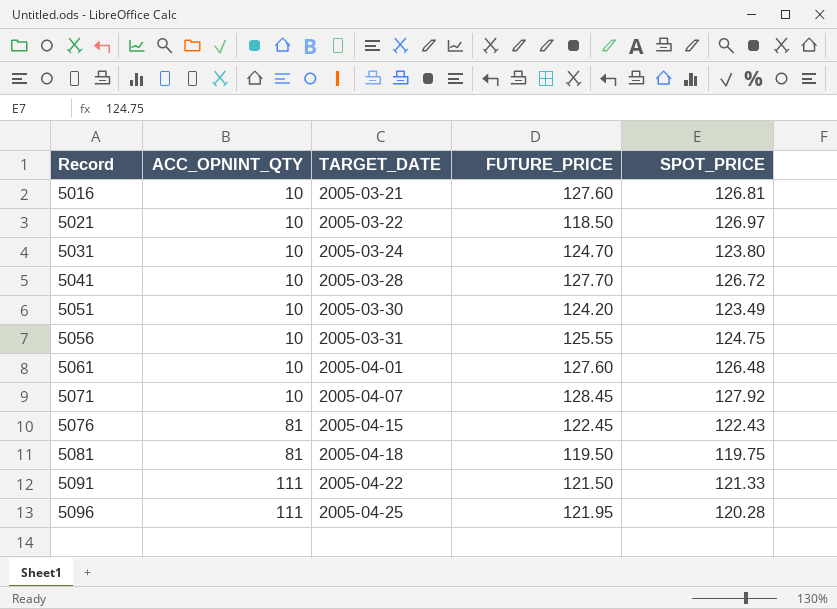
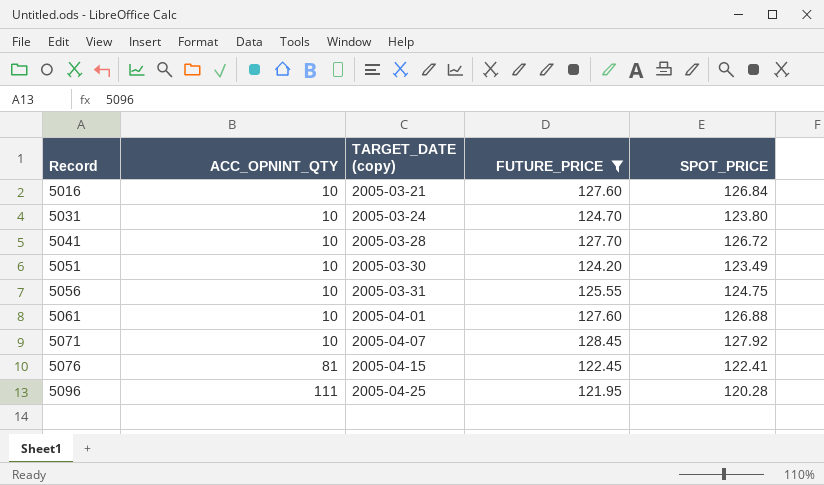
filter: none -> FUTURE_PRICE >= 121.95
column name: TARGET_DATE -> TARGET_DATE (copy)
5016 | SPOT_PRICE: 126.81 -> 126.84
5061 | SPOT_PRICE: 126.48 -> 126.88
5076 | SPOT_PRICE: 122.43 -> 122.41

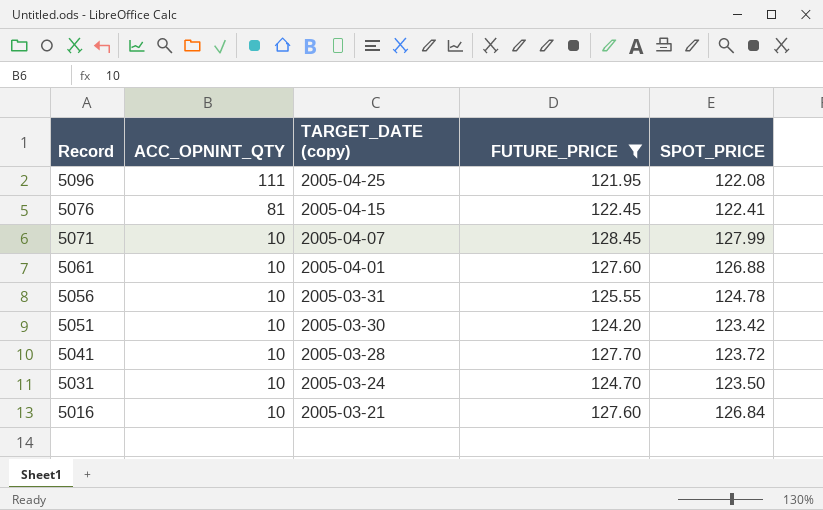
row order: Record ascending -> Record descending
5096 | SPOT_PRICE: 120.28 -> 122.08
5071 | SPOT_PRICE: 127.92 -> 127.99
5056 | SPOT_PRICE: 124.75 -> 124.78
5051 | SPOT_PRICE: 123.49 -> 123.42
5041 | SPOT_PRICE: 126.72 -> 123.72
5031 | SPOT_PRICE: 123.80 -> 123.50

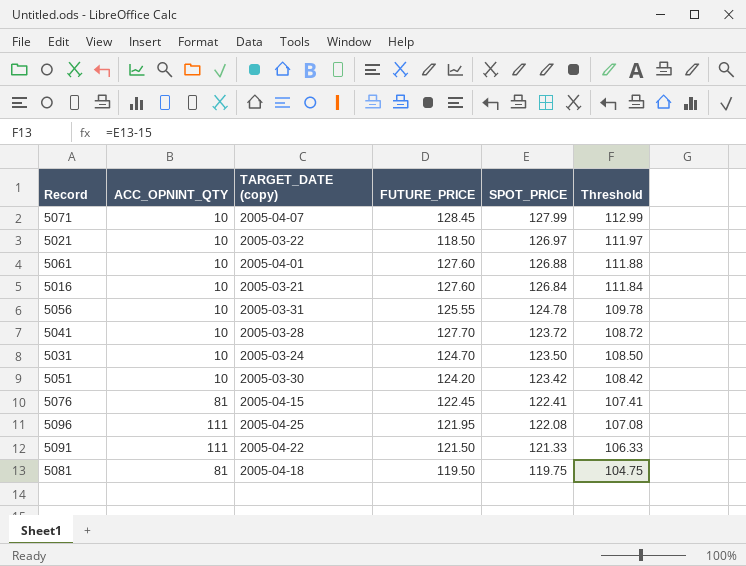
filter: FUTURE_PRICE >= 121.95 -> none
row order: Record descending -> SPOT_PRICE descending
column Threshold | formula: none -> [SPOT_PRICE] - 15

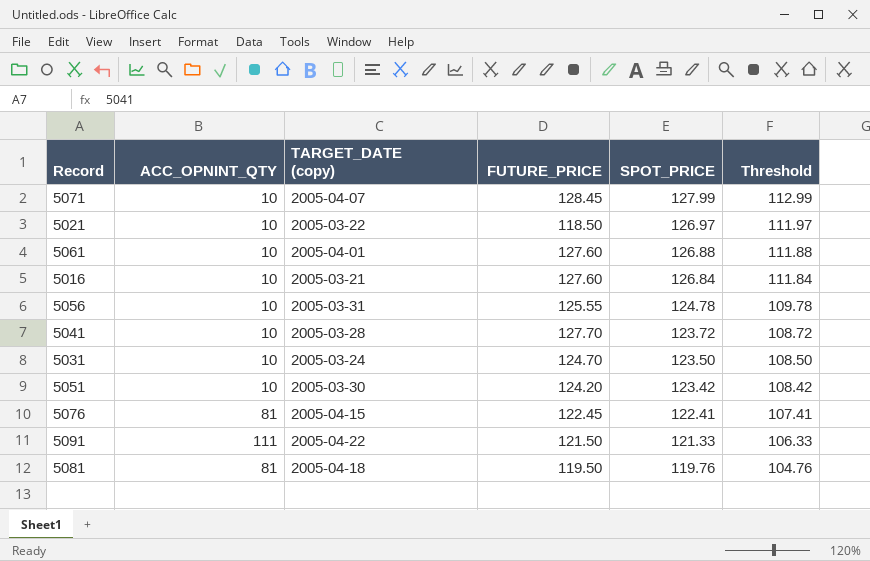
row 5096: 111 | 2005-04-25 | 121.95 | 122.08 | 107.08 -> none
5081 | SPOT_PRICE: 119.75 -> 119.76
5081 | Threshold: 104.75 -> 104.76

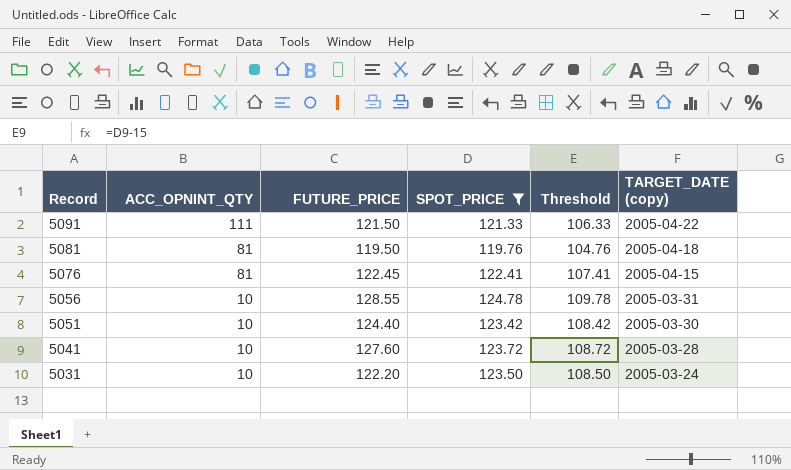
filter: none -> SPOT_PRICE <= 124.78
row order: SPOT_PRICE descending -> Record descending
column TARGET_DATE (copy) | position: 3 -> 6
5056 | FUTURE_PRICE: 125.55 -> 128.55
5051 | FUTURE_PRICE: 124.20 -> 124.40
5041 | FUTURE_PRICE: 127.70 -> 127.60
5031 | FUTURE_PRICE: 124.70 -> 122.20

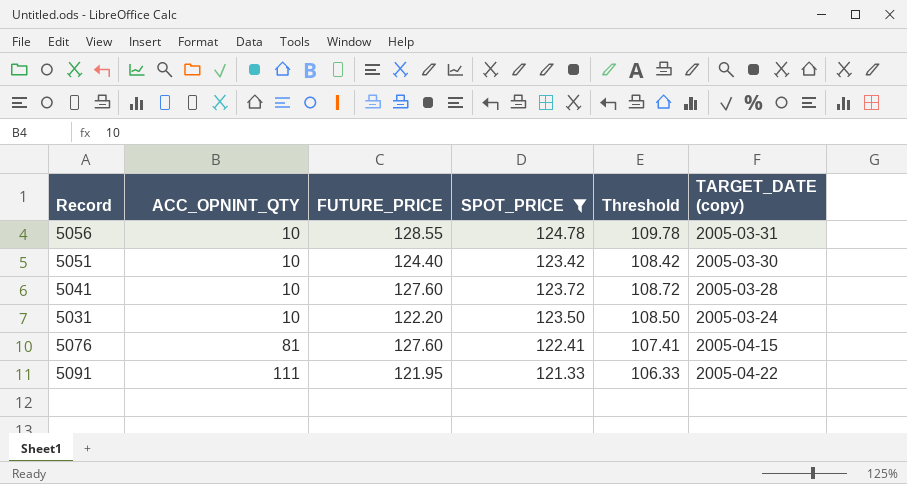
row order: Record descending -> ACC_OPNINT_QTY ascending
row 5081: 81 | 119.50 | 119.76 | 104.76 | 2005-04-18 -> none
5076 | FUTURE_PRICE: 122.45 -> 127.60
5091 | FUTURE_PRICE: 121.50 -> 121.95

